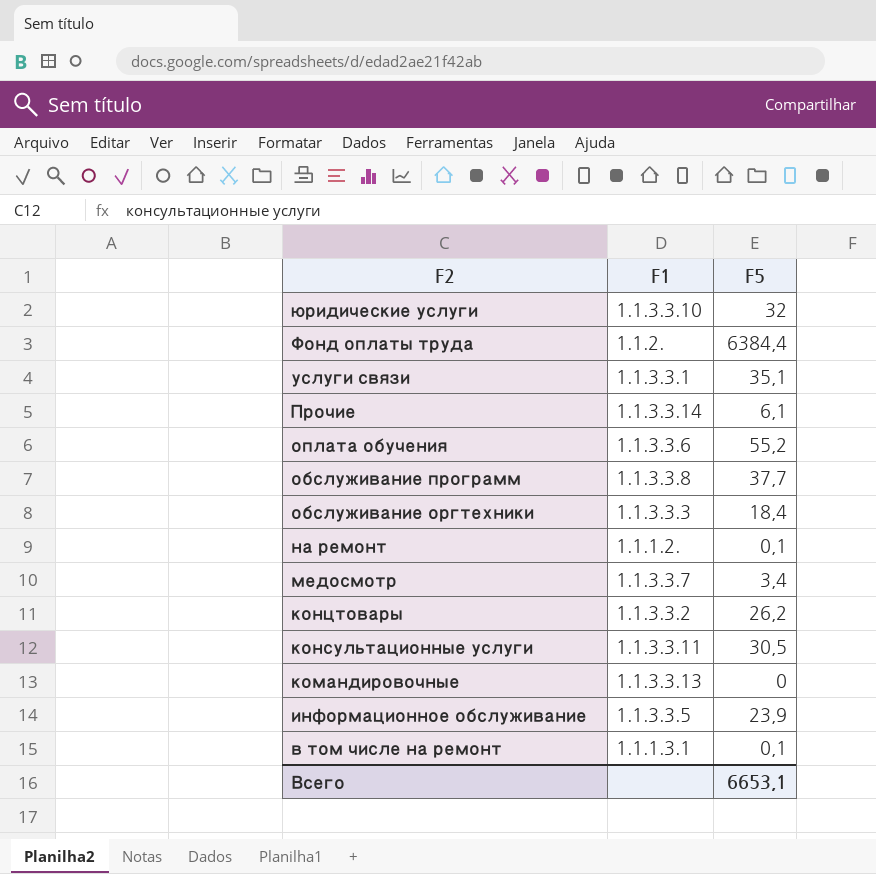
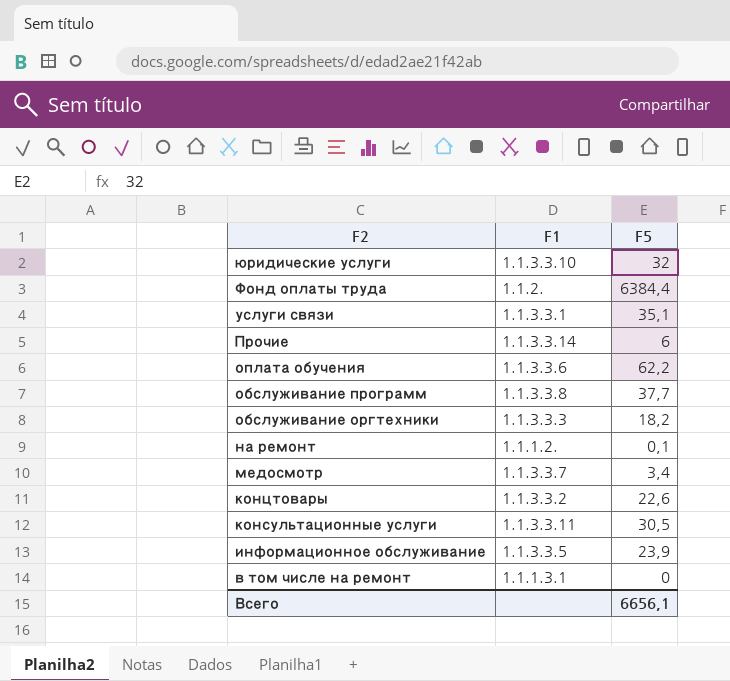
row командировочные: 1.1.3.3.13 | 0 -> none
Прочие | F5: 6,1 -> 6
оплата обучения | F5: 55,2 -> 62,2
обслуживание оргтехники | F5: 18,4 -> 18,2
концтовары | F5: 26,2 -> 22,6
в том числе на ремонт | F5: 0,1 -> 0
Всего | F5: 6653,1 -> 6656,1

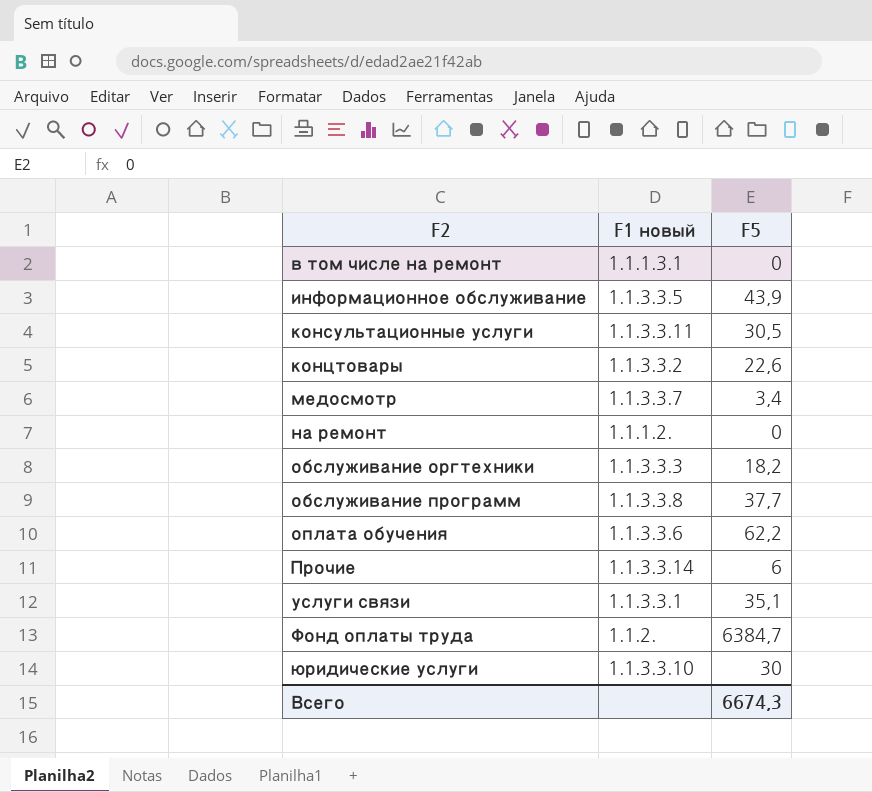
row order: F2 descending -> F2 ascending
column name: F1 -> F1 новый
информационное обслуживание | F5: 23,9 -> 43,9
на ремонт | F5: 0,1 -> 0
Фонд оплаты труда | F5: 6384,4 -> 6384,7
юридические услуги | F5: 32 -> 30
Всего | F5: 6656,1 -> 6674,3

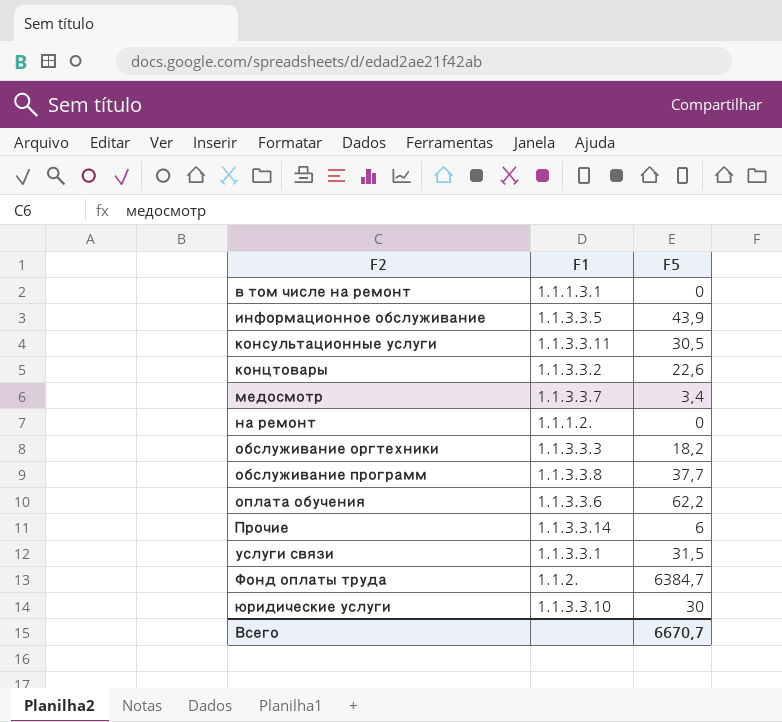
column name: F1 новый -> F1
услуги связи | F5: 35,1 -> 31,5
Всего | F5: 6674,3 -> 6670,7

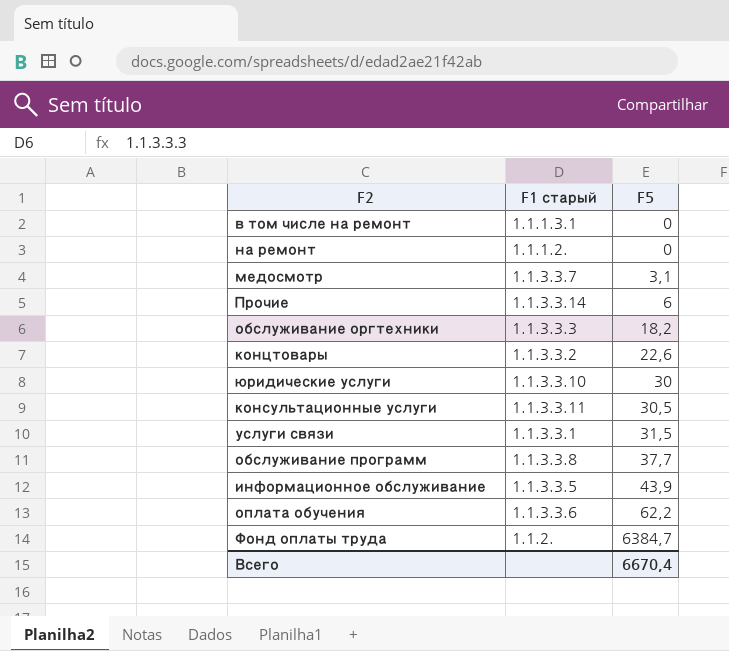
row order: F2 ascending -> F5 ascending
column name: F1 -> F1 старый
медосмотр | F5: 3,4 -> 3,1
Всего | F5: 6670,7 -> 6670,4

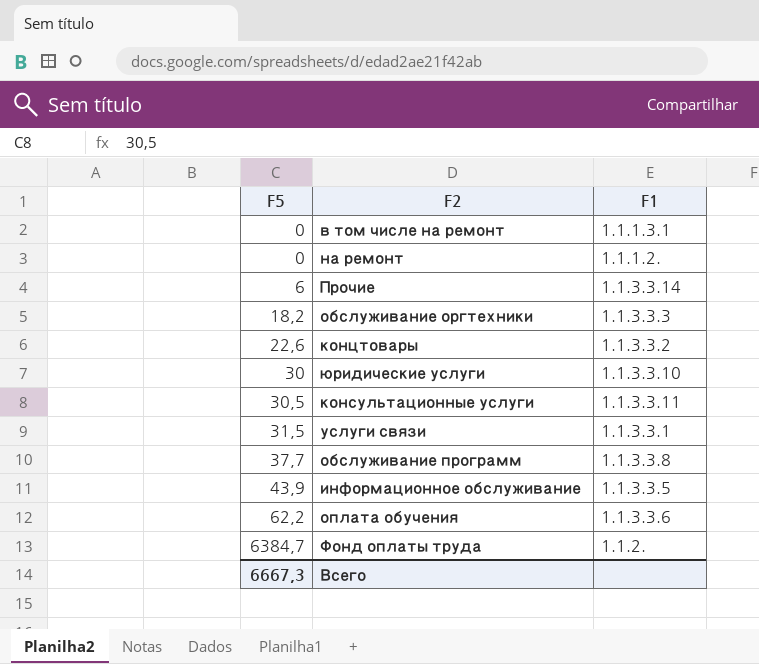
column F5 | position: 3 -> 1
column name: F1 старый -> F1
row медосмотр: 1.1.3.3.7 | 3,1 -> none
Всего | F5: 6670,4 -> 6667,3

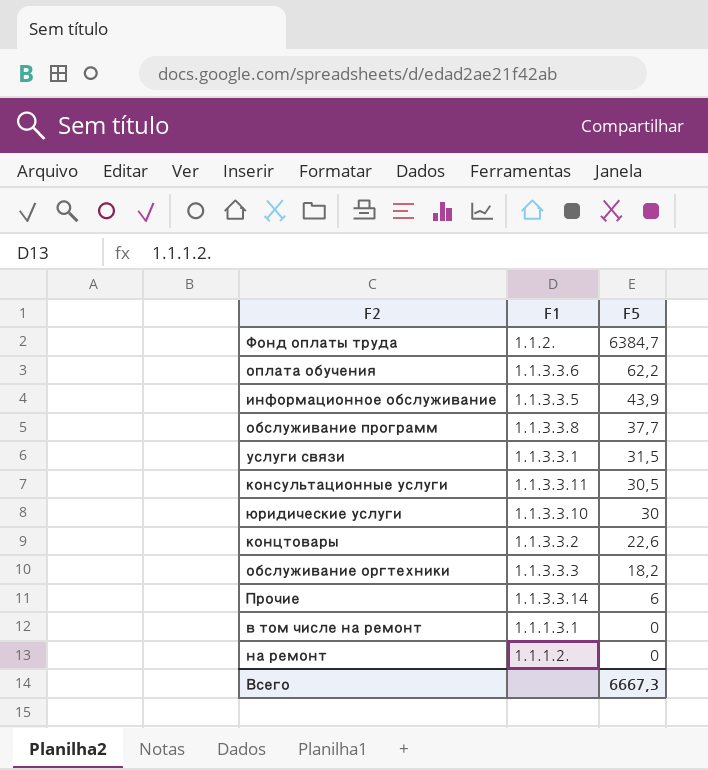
row order: F5 ascending -> F5 descending
column F5 | position: 1 -> 3

